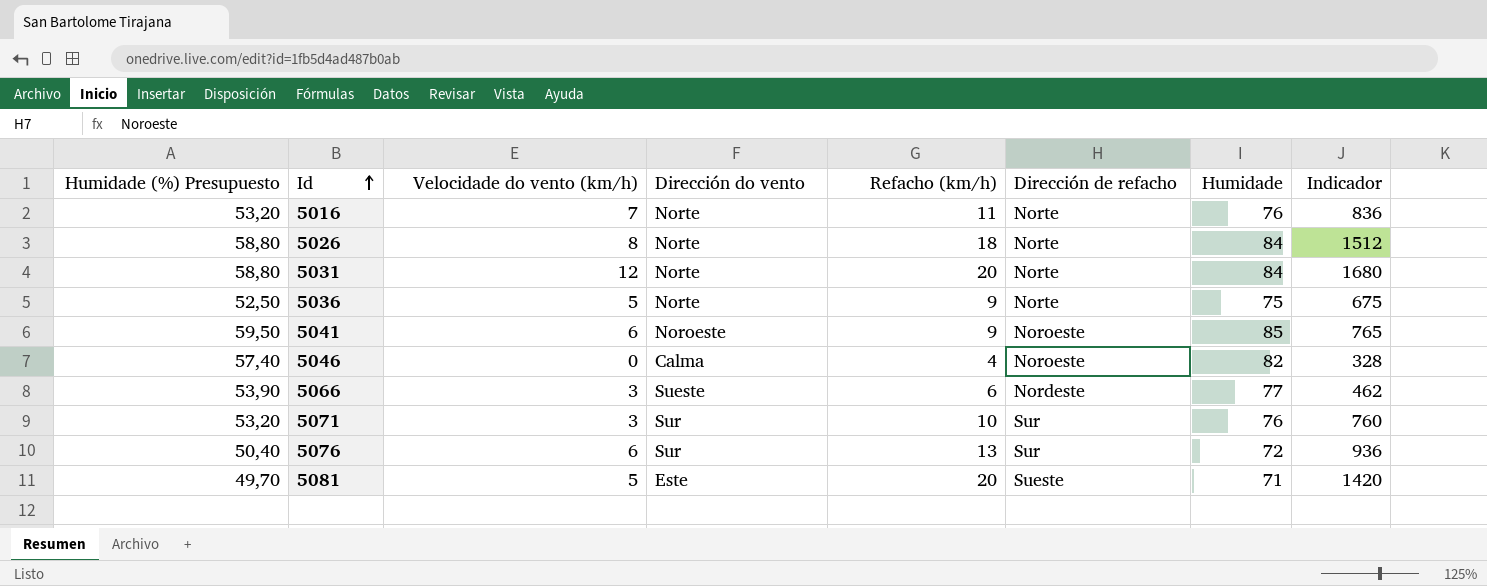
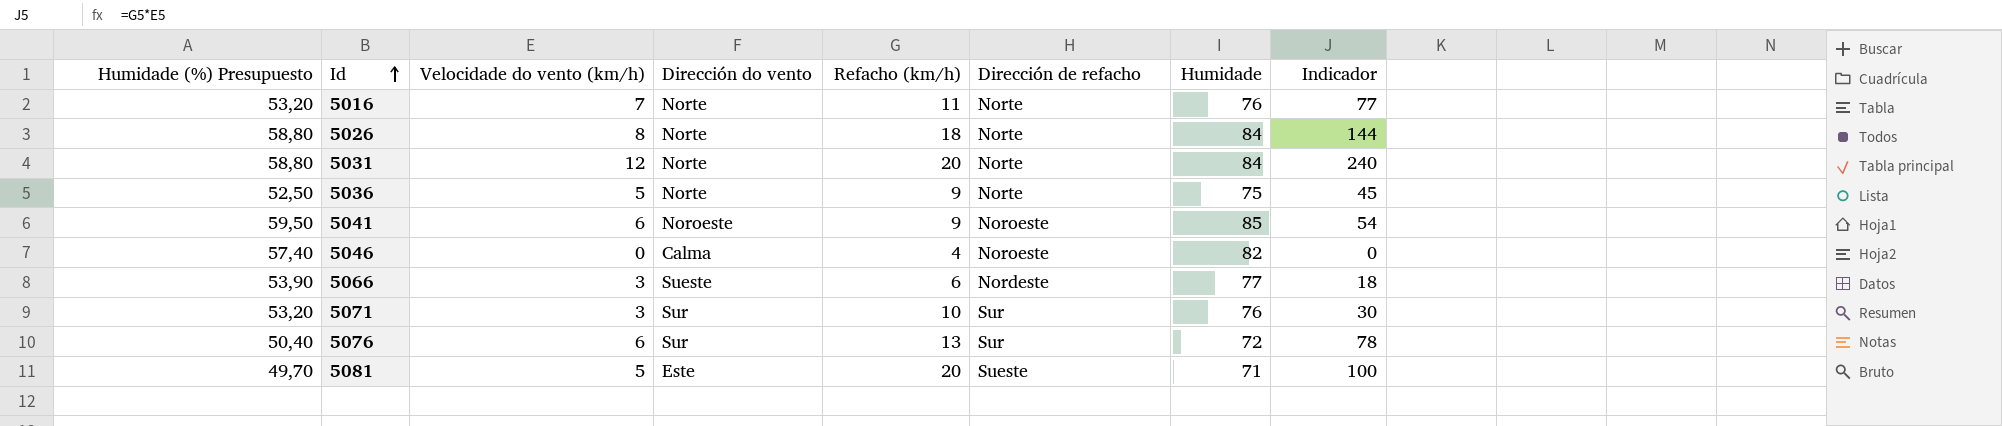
column Indicador | formula: [Refacho (km/h)] * [Humidade] -> [Velocidade do vento (km/h)] * [Refacho (km/h)]

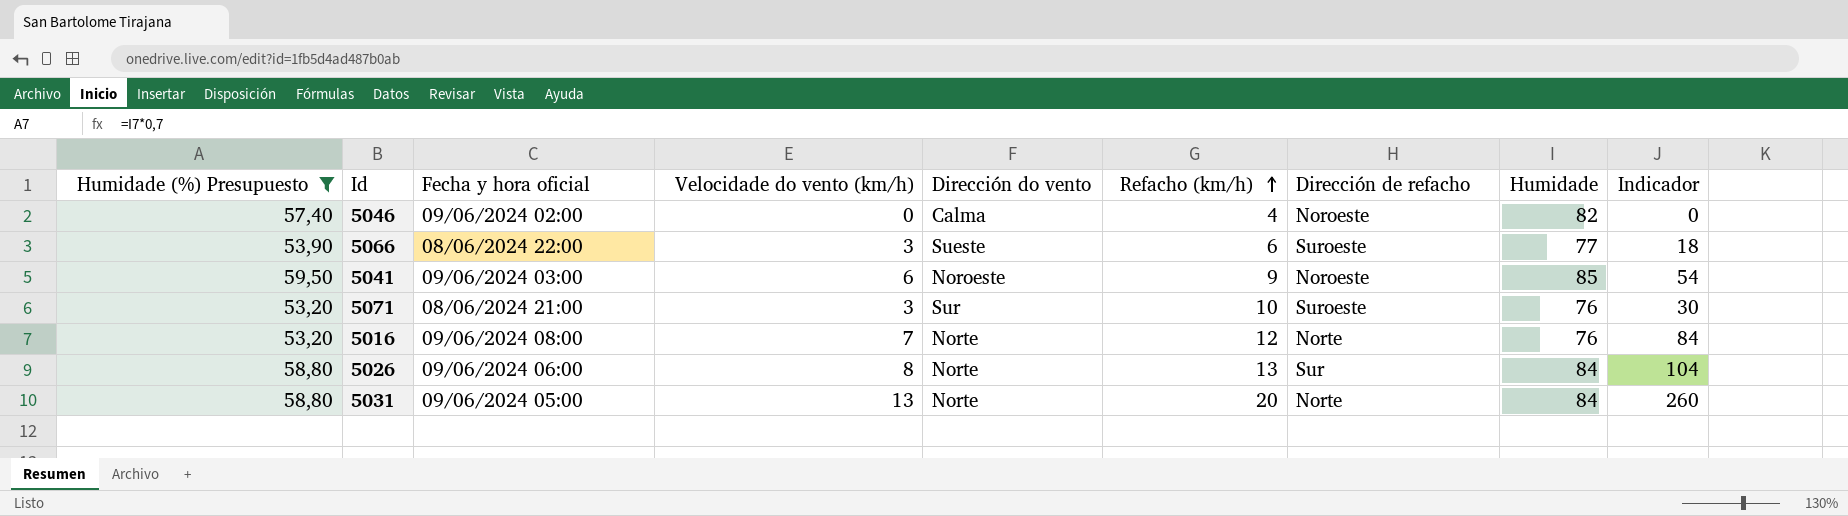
filter: none -> Humidade (%) Presupuesto >= 53,20
row order: Id ascending -> Refacho (km/h) ascending
column Fecha y hora oficial | position: none -> 3
5066 | Dirección de refacho: Nordeste -> Suroeste
5071 | Dirección de refacho: Sur -> Suroeste
5016 | Refacho (km/h): 11 -> 12
5016 | Indicador: 77 -> 84
5026 | Refacho (km/h): 18 -> 13
5026 | Dirección de refacho: Norte -> Sur
5026 | Indicador: 144 -> 104
5031 | Velocidade do vento (km/h): 12 -> 13
5031 | Indicador: 240 -> 260

